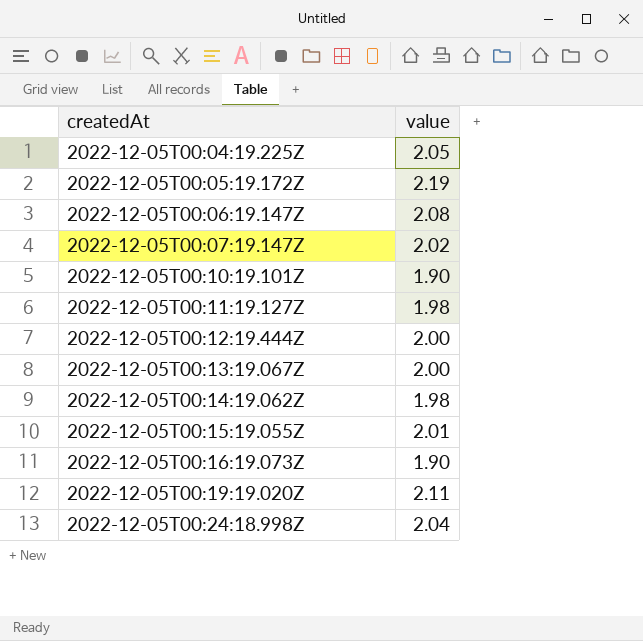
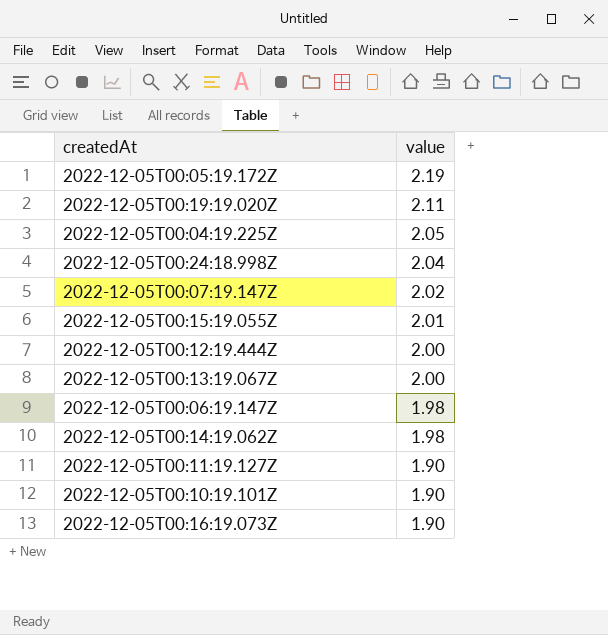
row order: createdAt ascending -> value descending
2022-12-05T00:06:19.147Z | value: 2.08 -> 1.98
2022-12-05T00:11:19.127Z | value: 1.98 -> 1.90

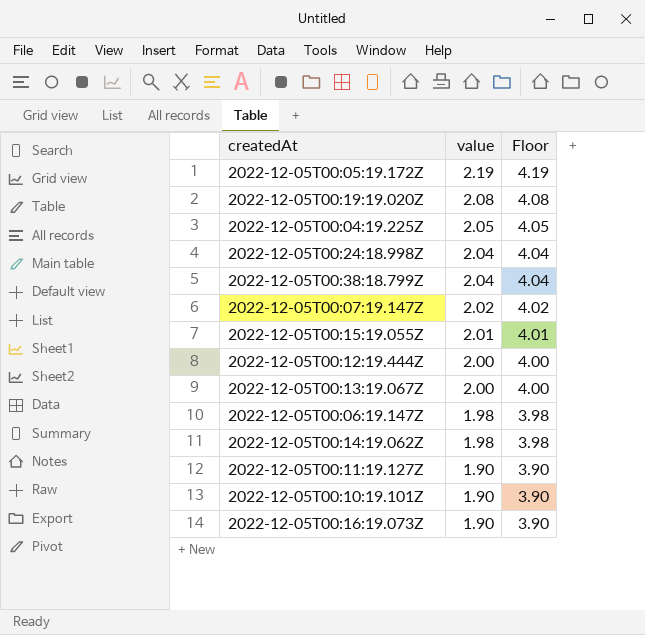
column Floor | formula: none -> [value] + 2
2022-12-05T00:19:19.020Z | value: 2.11 -> 2.08
row 2022-12-05T00:38:18.799Z: none -> 2.04 | 4.04

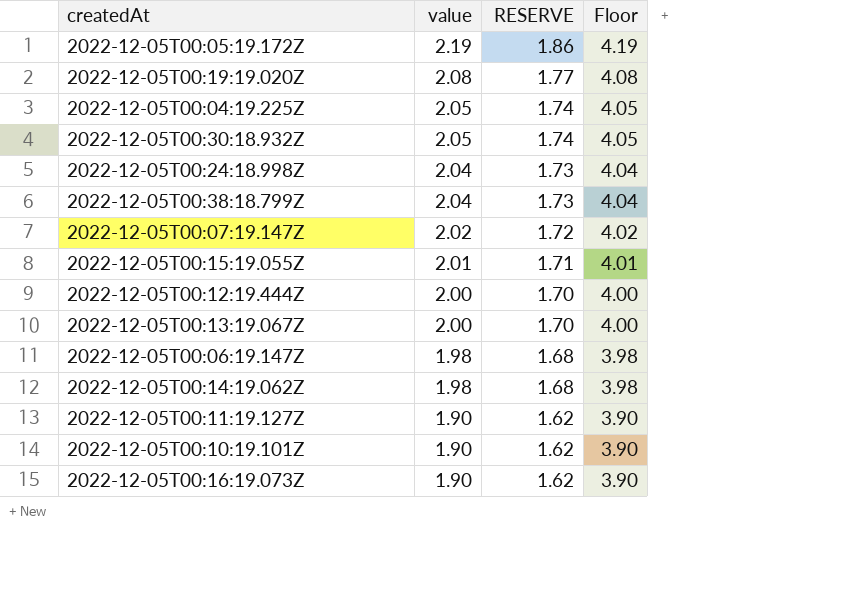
column RESERVE | formula: none -> [value] * 0.85
row 2022-12-05T00:30:18.932Z: none -> 2.05 | 1.74 | 4.05

